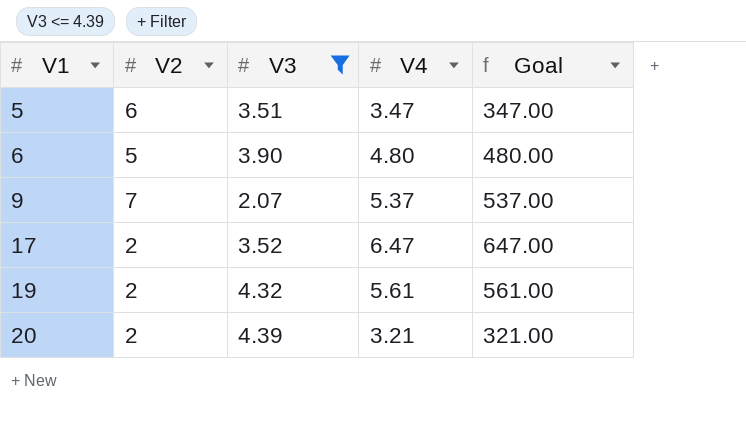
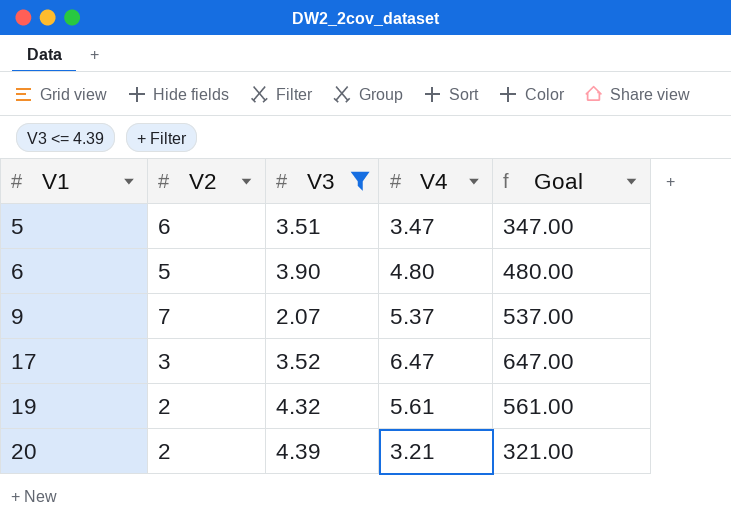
17 | V2: 2 -> 3

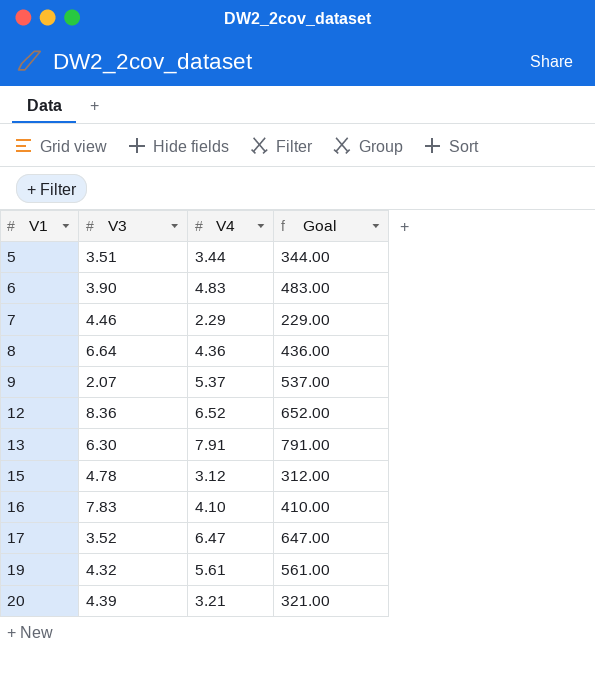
filter: V3 <= 4.39 -> none
column V2 | position: 2 -> none
5 | V4: 3.47 -> 3.44
5 | Goal: 347.00 -> 344.00
6 | V4: 4.80 -> 4.83
6 | Goal: 480.00 -> 483.00

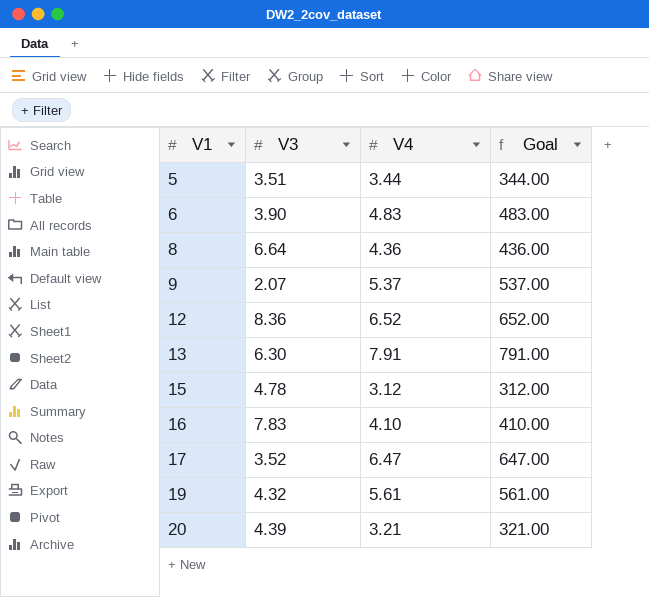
row 7: 4.46 | 2.29 | 229.00 -> none

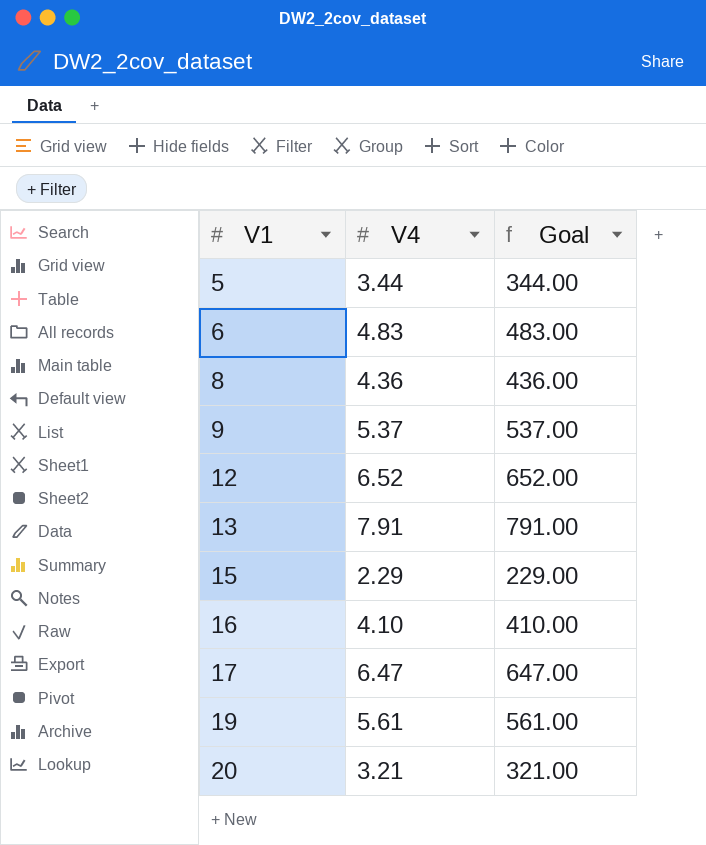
column V3 | position: 2 -> none
15 | V4: 3.12 -> 2.29
15 | Goal: 312.00 -> 229.00

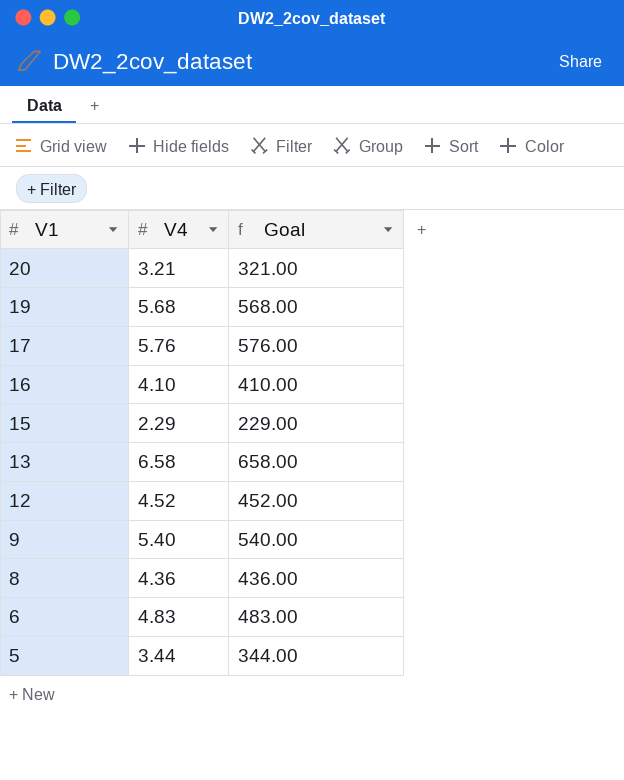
row order: V1 ascending -> V1 descending
19 | V4: 5.61 -> 5.68
19 | Goal: 561.00 -> 568.00
17 | V4: 6.47 -> 5.76
17 | Goal: 647.00 -> 576.00
13 | V4: 7.91 -> 6.58
13 | Goal: 791.00 -> 658.00
12 | V4: 6.52 -> 4.52
12 | Goal: 652.00 -> 452.00
9 | V4: 5.37 -> 5.40
9 | Goal: 537.00 -> 540.00

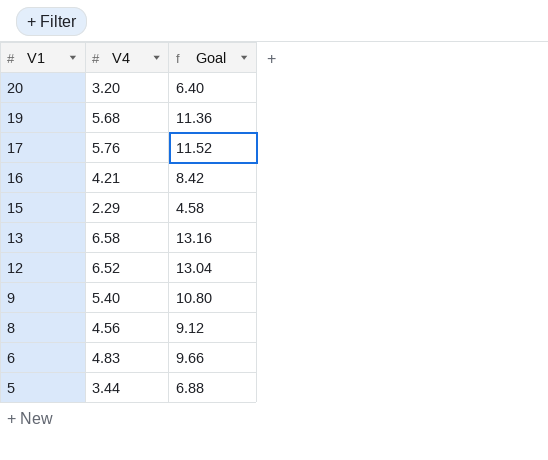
column Goal | formula: [V4] * 100 -> [V4] * 2
20 | V4: 3.21 -> 3.20
16 | V4: 4.10 -> 4.21
12 | V4: 4.52 -> 6.52
8 | V4: 4.36 -> 4.56

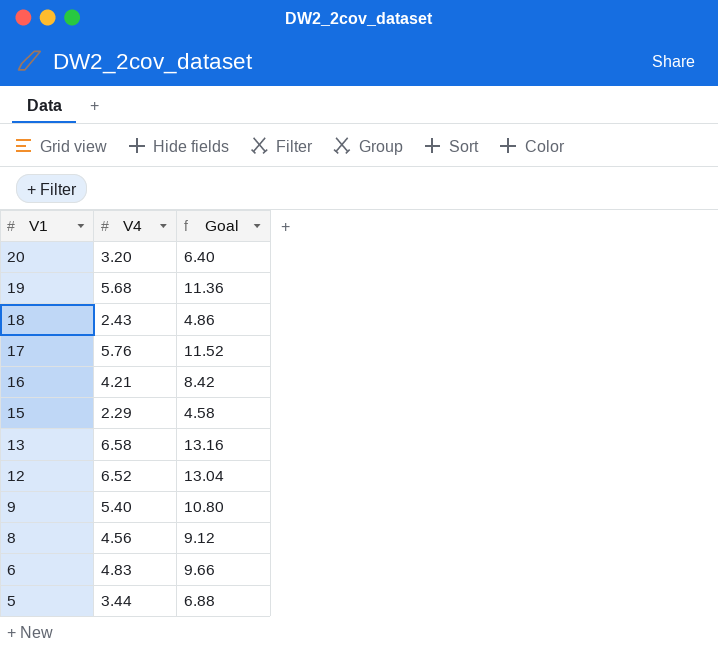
row 18: none -> 2.43 | 4.86

